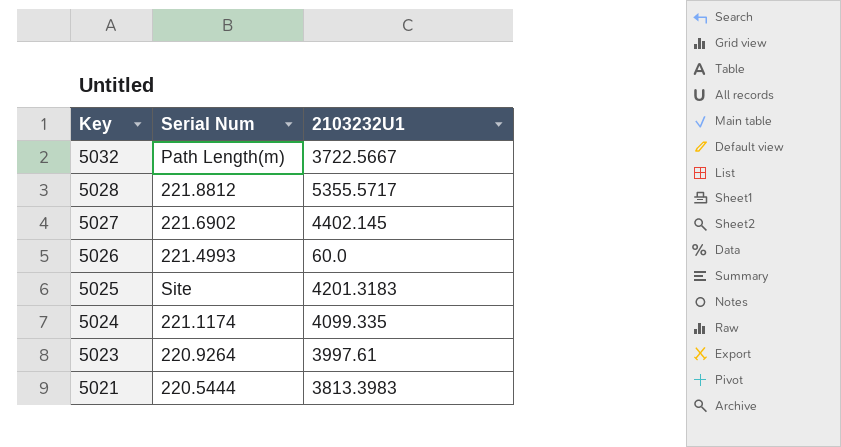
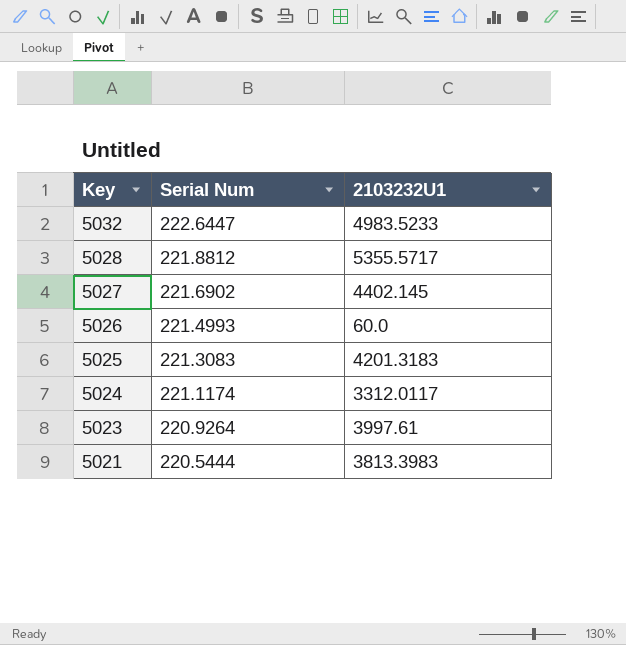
5032 | Serial Num: Path Length(m) -> 222.6447
5032 | 2103232U1: 3722.5667 -> 4983.5233
5025 | Serial Num: Site -> 221.3083
5024 | 2103232U1: 4099.335 -> 3312.0117

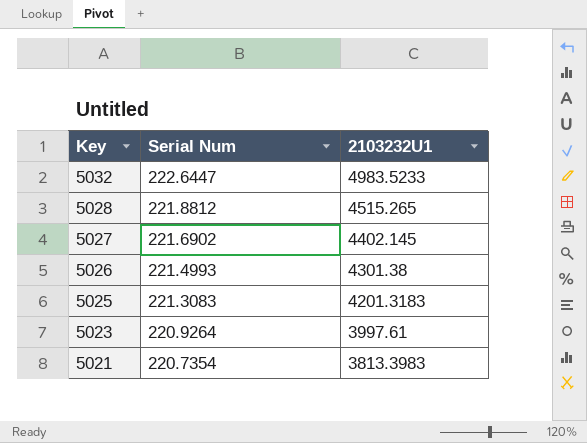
row 5024: 221.1174 | 3312.0117 -> none
5028 | 2103232U1: 5355.5717 -> 4515.265
5026 | 2103232U1: 60.0 -> 4301.38
5021 | Serial Num: 220.5444 -> 220.7354

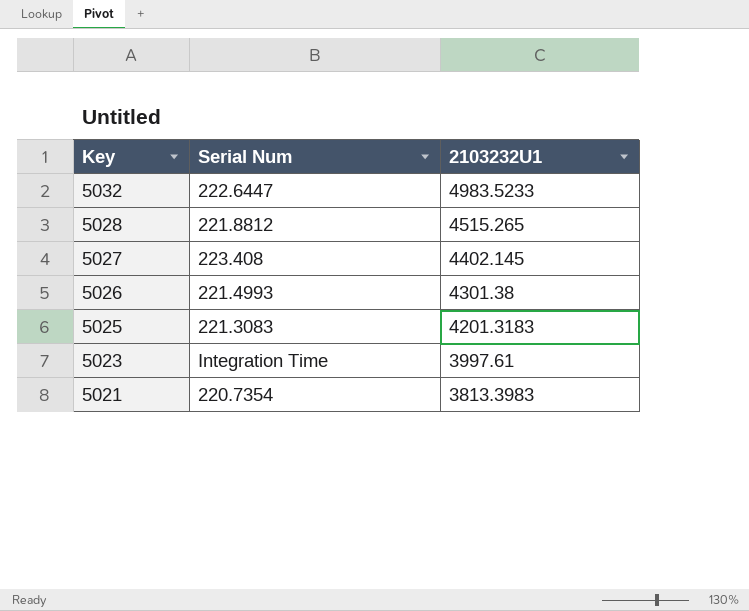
5027 | Serial Num: 221.6902 -> 223.408
5023 | Serial Num: 220.9264 -> Integration Time

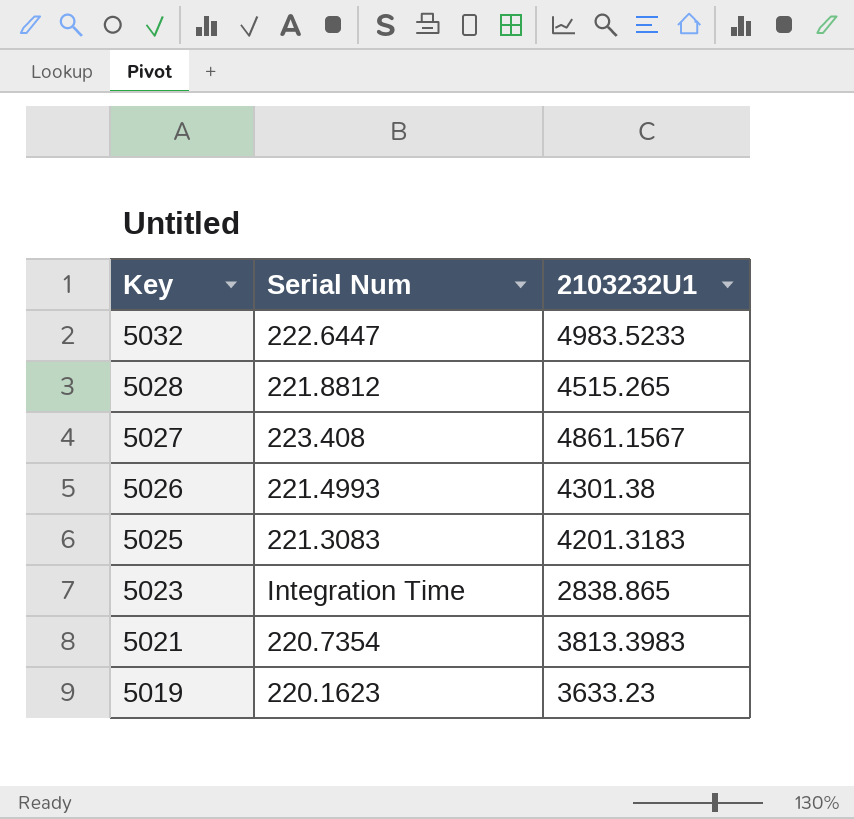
5027 | 2103232U1: 4402.145 -> 4861.1567
5023 | 2103232U1: 3997.61 -> 2838.865
row 5019: none -> 220.1623 | 3633.23

